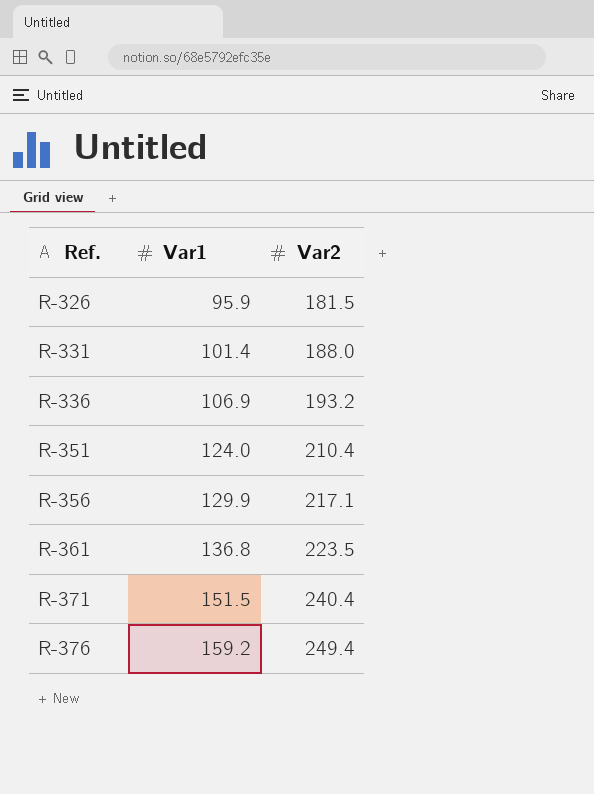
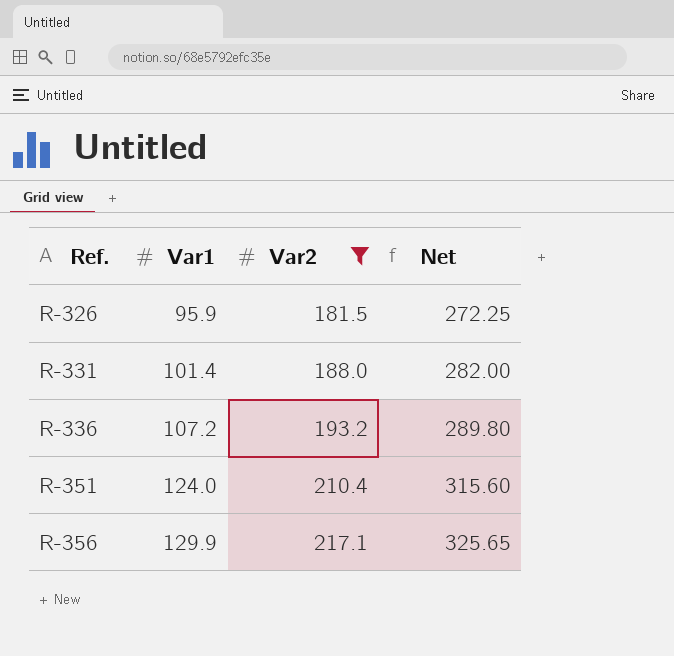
filter: none -> Var2 <= 217.1
column Net | formula: none -> [Var2] * 1.5
R-336 | Var1: 106.9 -> 107.2

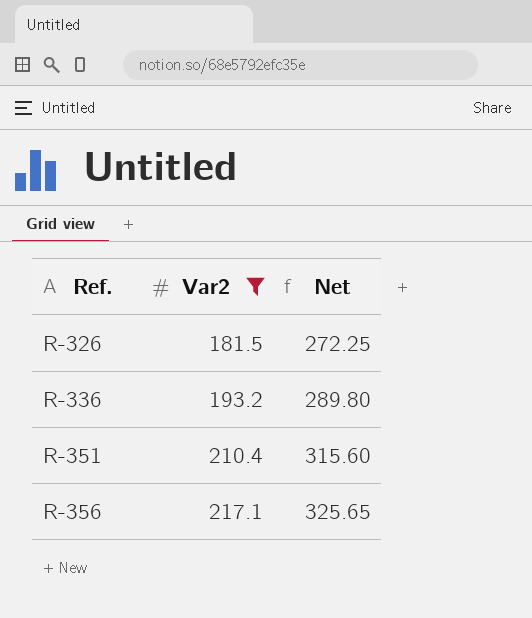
column Var1 | position: 2 -> none
row R-331: 101.4 | 188.0 | 282.00 -> none

